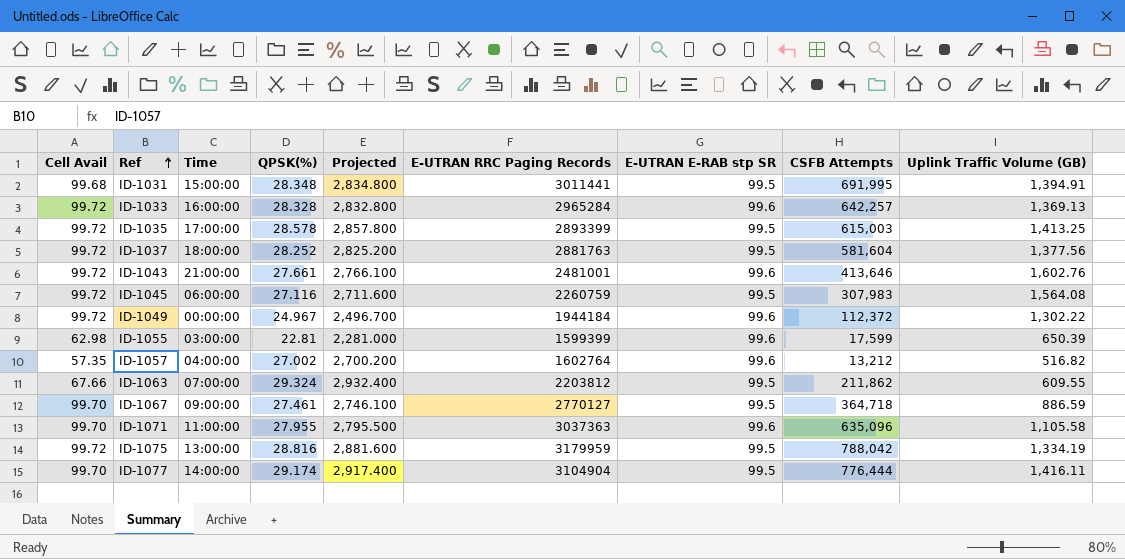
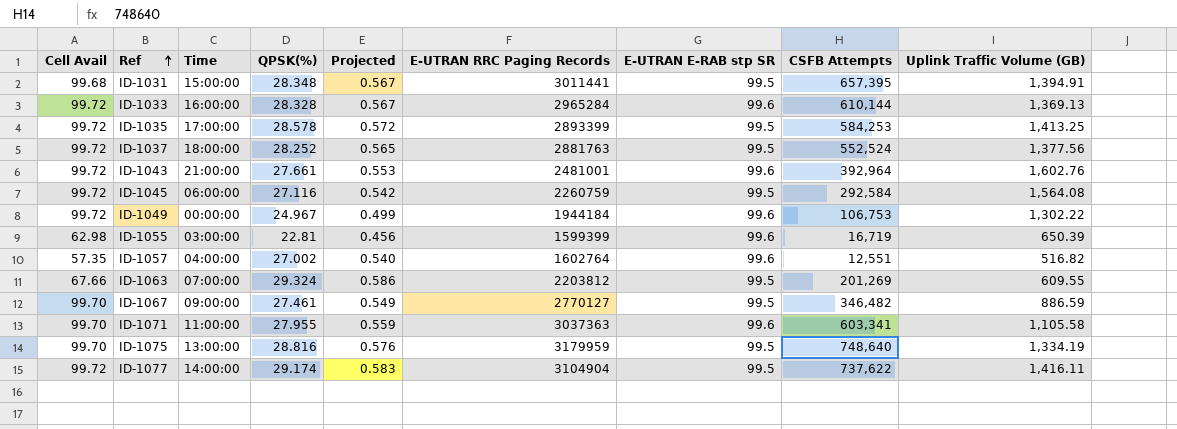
column Projected | formula: [QPSK(%)] * 100 -> [QPSK(%)] * 0.02
ID-1031 | CSFB Attempts: 691,995 -> 657,395
ID-1033 | CSFB Attempts: 642,257 -> 610,144
ID-1035 | CSFB Attempts: 615,003 -> 584,253
ID-1037 | CSFB Attempts: 581,604 -> 552,524
ID-1043 | CSFB Attempts: 413,646 -> 392,964
ID-1045 | CSFB Attempts: 307,983 -> 292,584
ID-1049 | CSFB Attempts: 112,372 -> 106,753
ID-1055 | CSFB Attempts: 17,599 -> 16,719
ID-1057 | CSFB Attempts: 13,212 -> 12,551
ID-1063 | CSFB Attempts: 211,862 -> 201,269
ID-1067 | CSFB Attempts: 364,718 -> 346,482
ID-1071 | CSFB Attempts: 635,096 -> 603,341
ID-1075 | Cell Avail: 99.72 -> 99.70
ID-1075 | CSFB Attempts: 788,042 -> 748,640
ID-1077 | Cell Avail: 99.70 -> 99.72
ID-1077 | CSFB Attempts: 776,444 -> 737,622

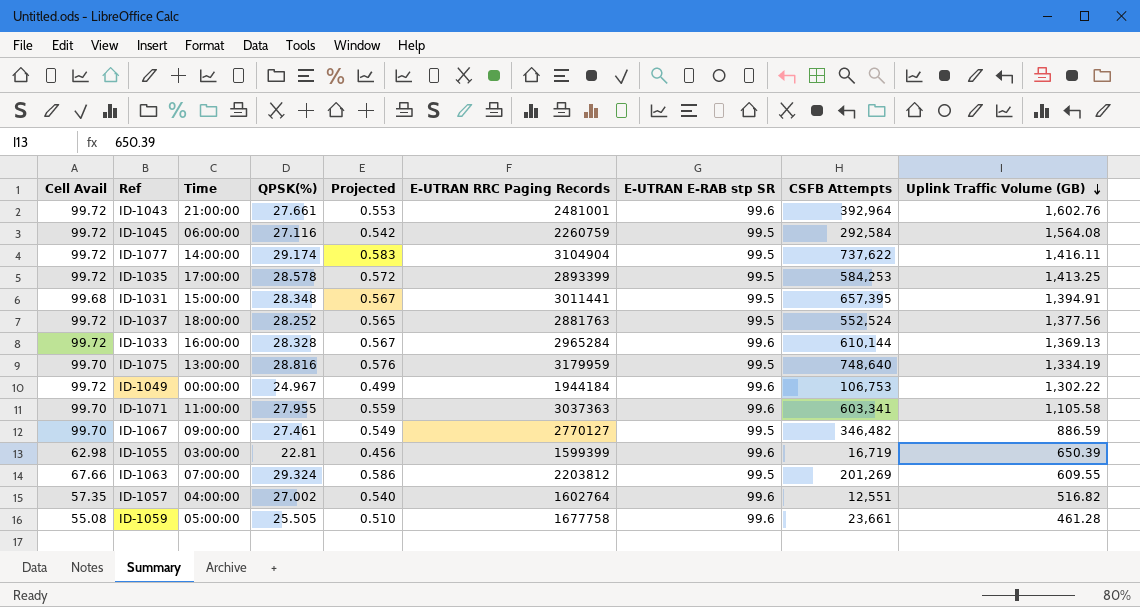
row order: Ref ascending -> Uplink Traffic Volume (GB) descending
row ID-1059: none -> 55.08 | 05:00:00 | 25.505 | 0.510 | 1677758 | 99.6 | 23,661 | 461.28

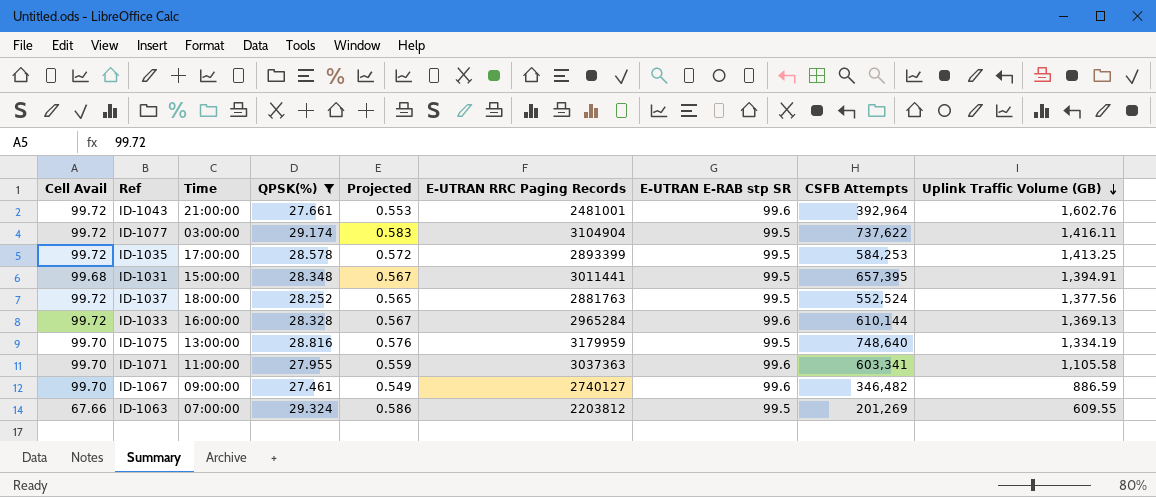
filter: none -> QPSK(%) >= 27.461
ID-1077 | Time: 14:00:00 -> 03:00:00
ID-1067 | E-UTRAN RRC Paging Records: 2770127 -> 2740127
ID-1067 | E-UTRAN E-RAB stp SR: 99.5 -> 99.6

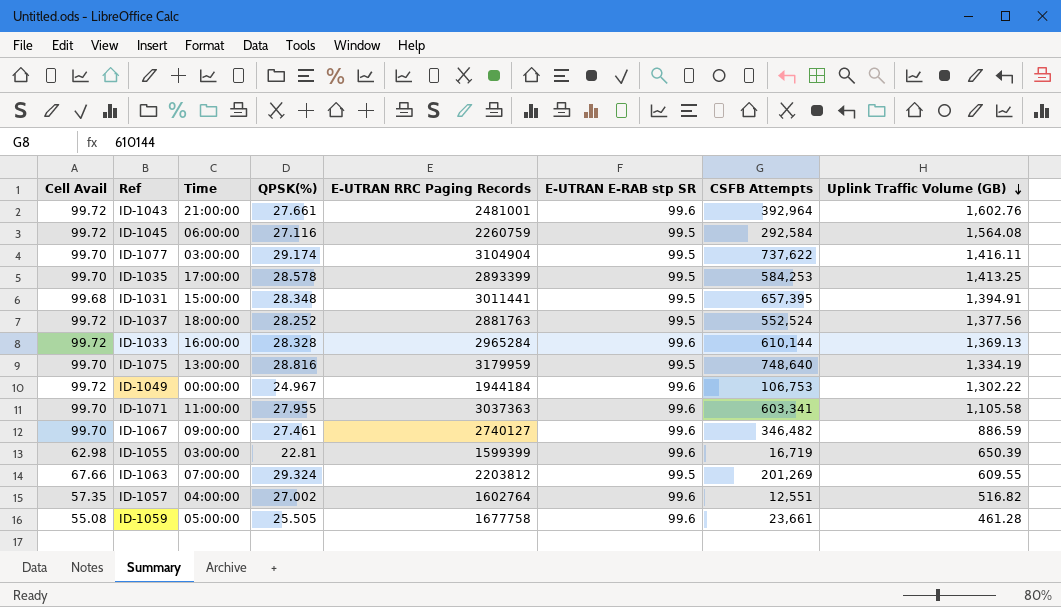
filter: QPSK(%) >= 27.461 -> none
column Projected | formula: [QPSK(%)] * 0.02 -> none
ID-1077 | Cell Avail: 99.72 -> 99.70
ID-1035 | Cell Avail: 99.72 -> 99.70

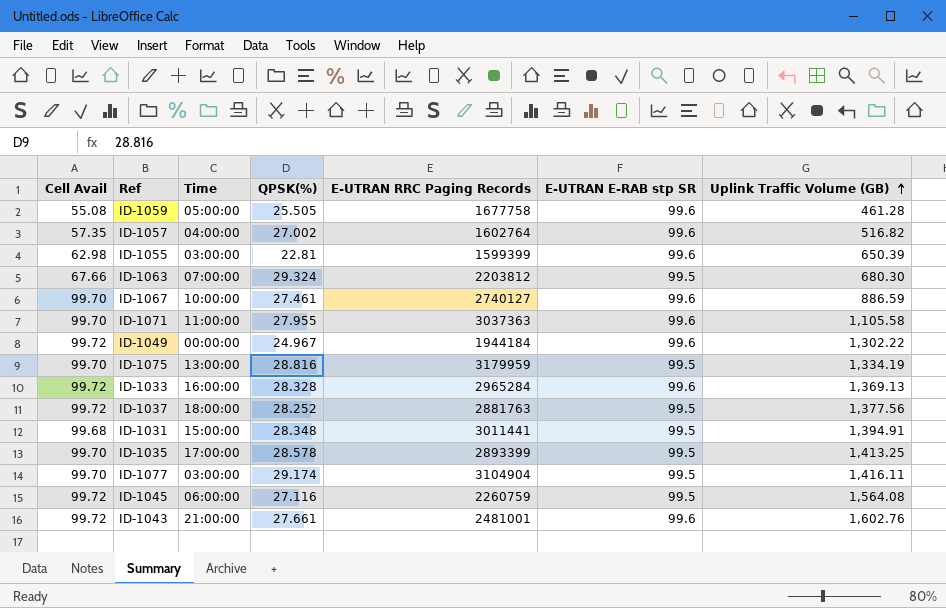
row order: Uplink Traffic Volume (GB) descending -> Uplink Traffic Volume (GB) ascending
column CSFB Attempts | position: 7 -> none
ID-1063 | Uplink Traffic Volume (GB): 609.55 -> 680.30
ID-1067 | Time: 09:00:00 -> 10:00:00

